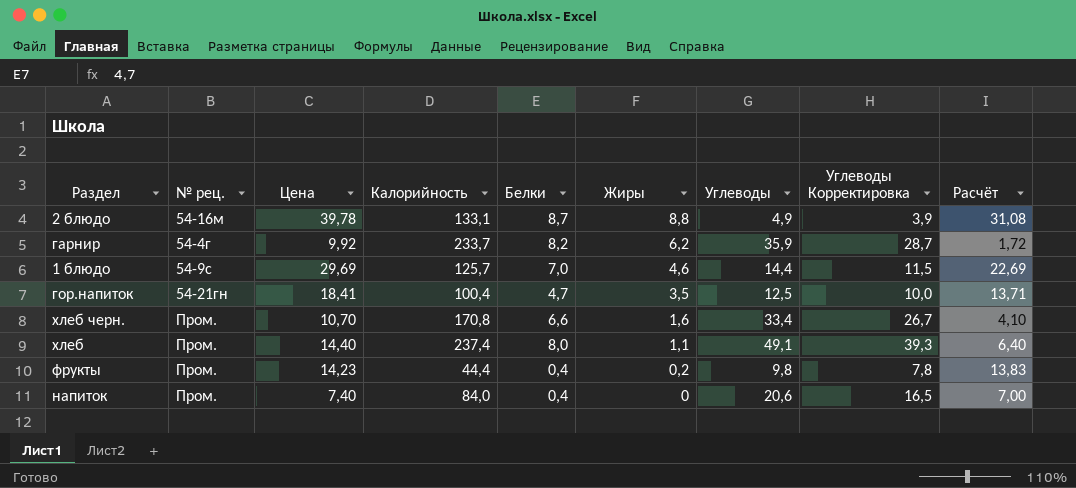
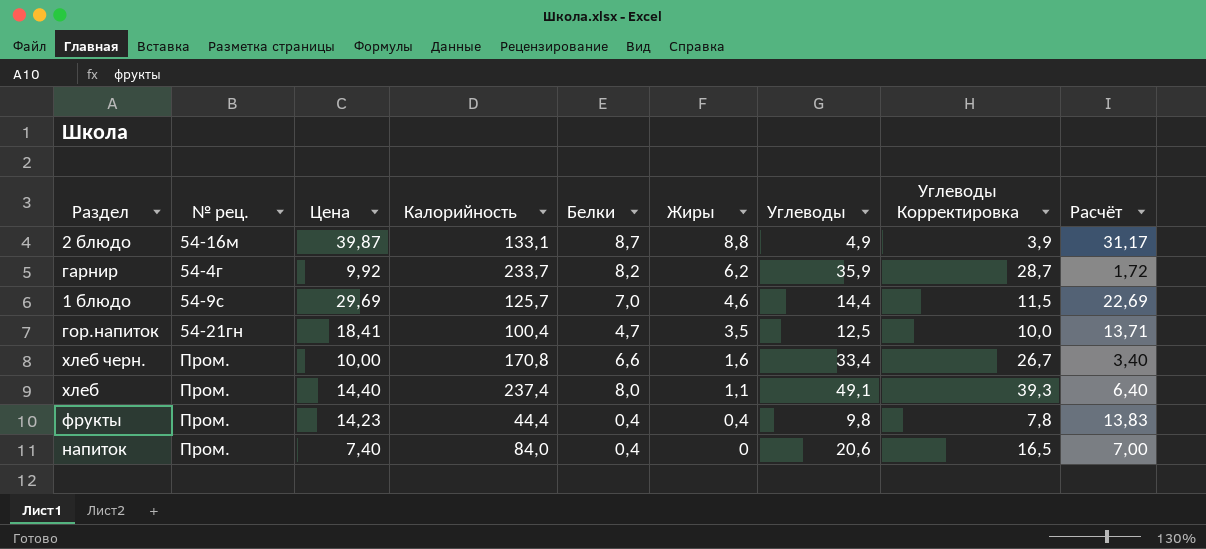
2 блюдо | Цена: 39,78 -> 39,87
2 блюдо | Расчёт: 31,08 -> 31,17
хлеб черн. | Цена: 10,70 -> 10,00
хлеб черн. | Расчёт: 4,10 -> 3,40
фрукты | Жиры: 0,2 -> 0,4

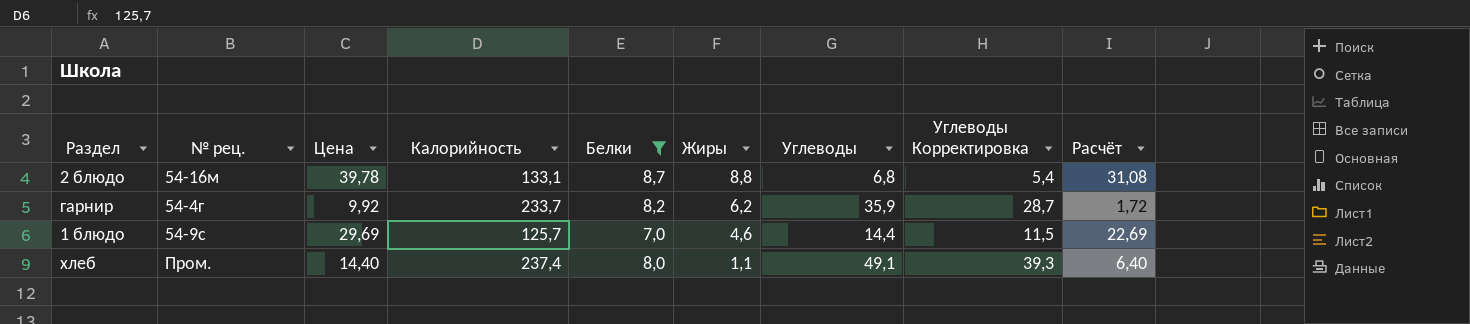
filter: none -> Белки >= 7,0
2 блюдо | Цена: 39,87 -> 39,78
2 блюдо | Углеводы: 4,9 -> 6,8
2 блюдо | Углеводы Корректировка: 3,9 -> 5,4
2 блюдо | Расчёт: 31,17 -> 31,08

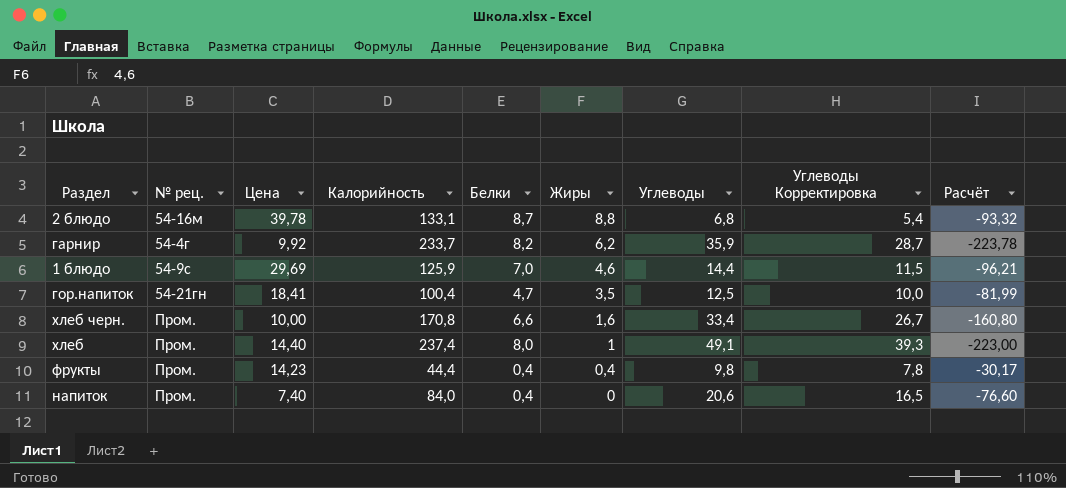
filter: Белки >= 7,0 -> none
column Расчёт | formula: [Цена] - [Белки] -> [Цена] - [Калорийность]
1 блюдо | Калорийность: 125,7 -> 125,9
хлеб | Жиры: 1,1 -> 1

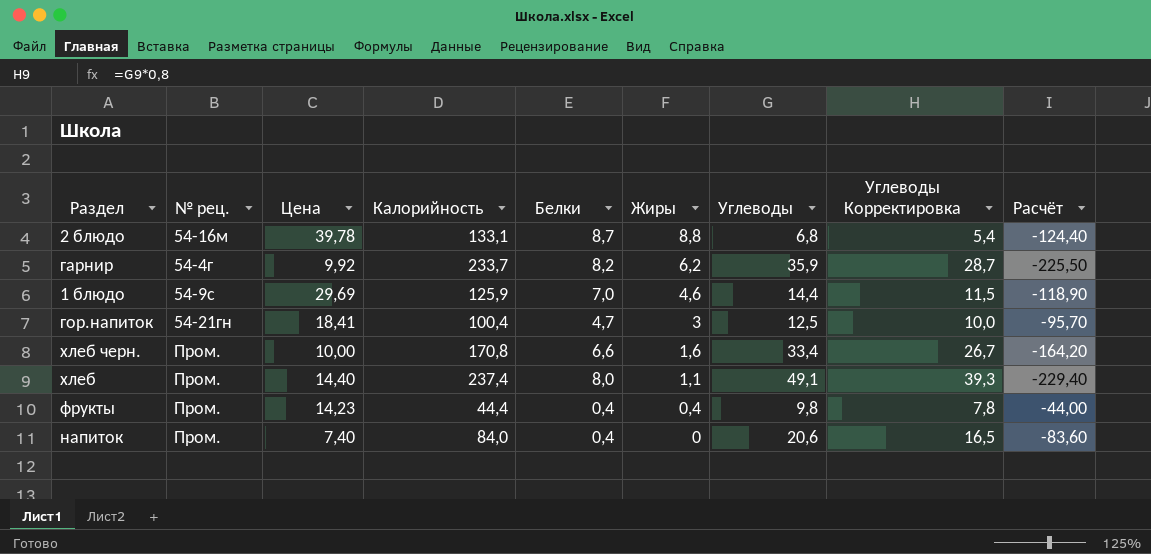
column Расчёт | formula: [Цена] - [Калорийность] -> [Белки] - [Калорийность]
гор.напиток | Жиры: 3,5 -> 3
хлеб | Жиры: 1 -> 1,1

